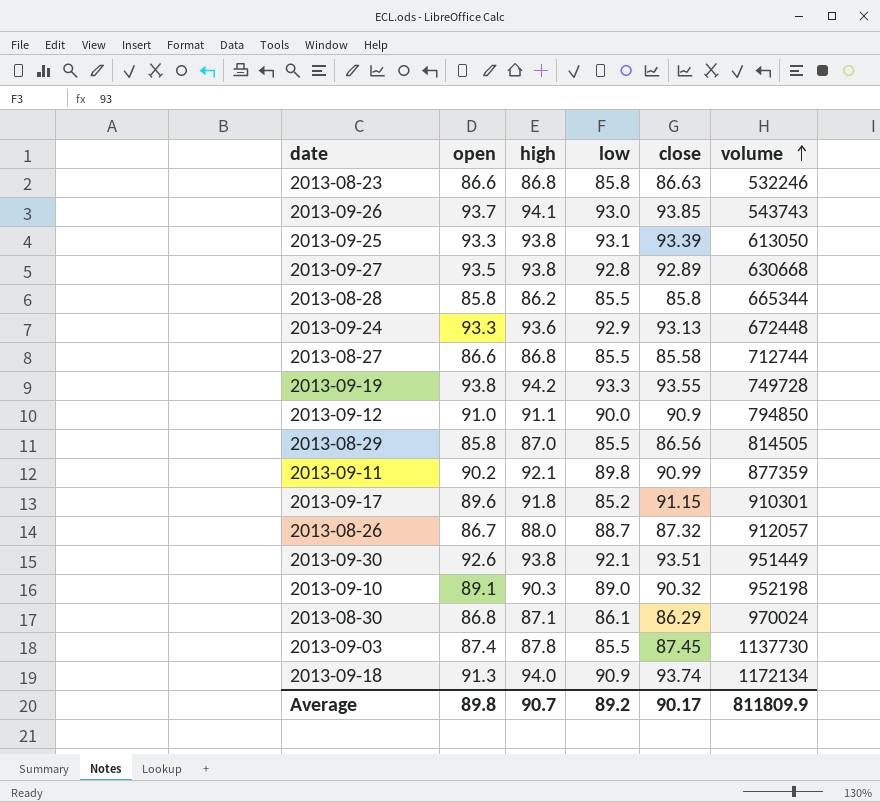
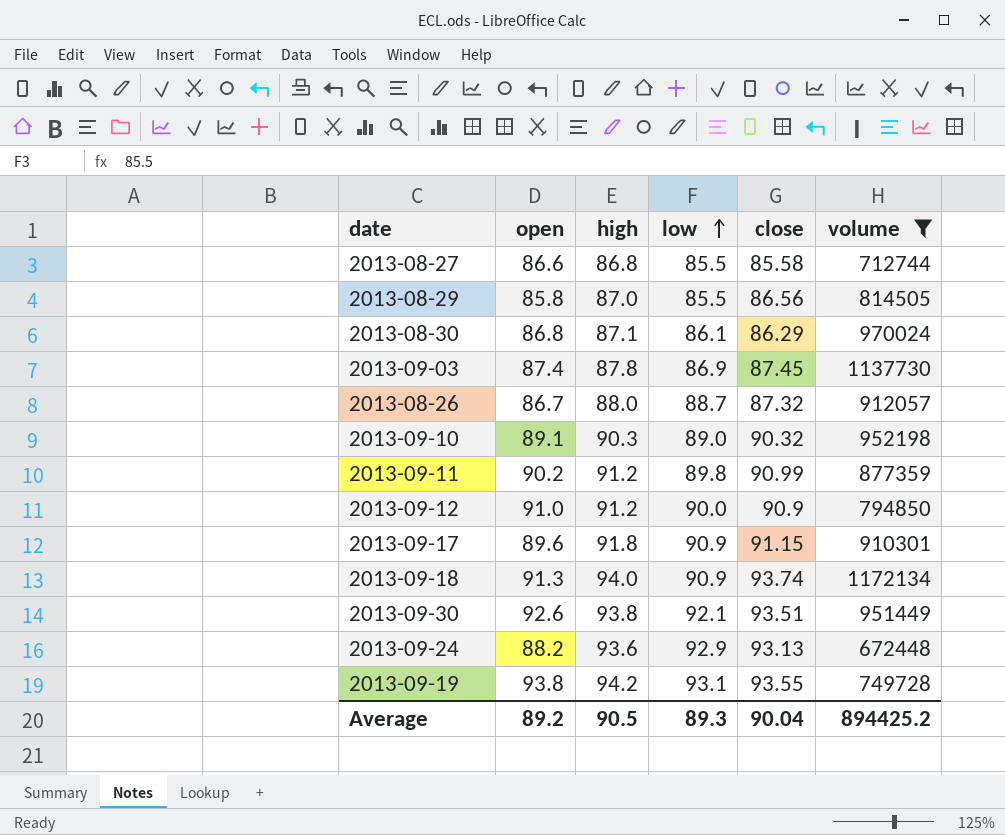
filter: none -> volume >= 672448
row order: volume ascending -> low ascending
2013-09-03 | low: 85.5 -> 86.9
2013-09-11 | high: 92.1 -> 91.2
2013-09-12 | high: 91.1 -> 91.2
2013-09-17 | low: 85.2 -> 90.9
2013-09-24 | open: 93.3 -> 88.2
2013-09-19 | low: 93.3 -> 93.1
Average | open: 89.8 -> 89.2
Average | high: 90.7 -> 90.5
Average | low: 89.2 -> 89.3
Average | close: 90.17 -> 90.04
Average | volume: 811809.9 -> 894425.2

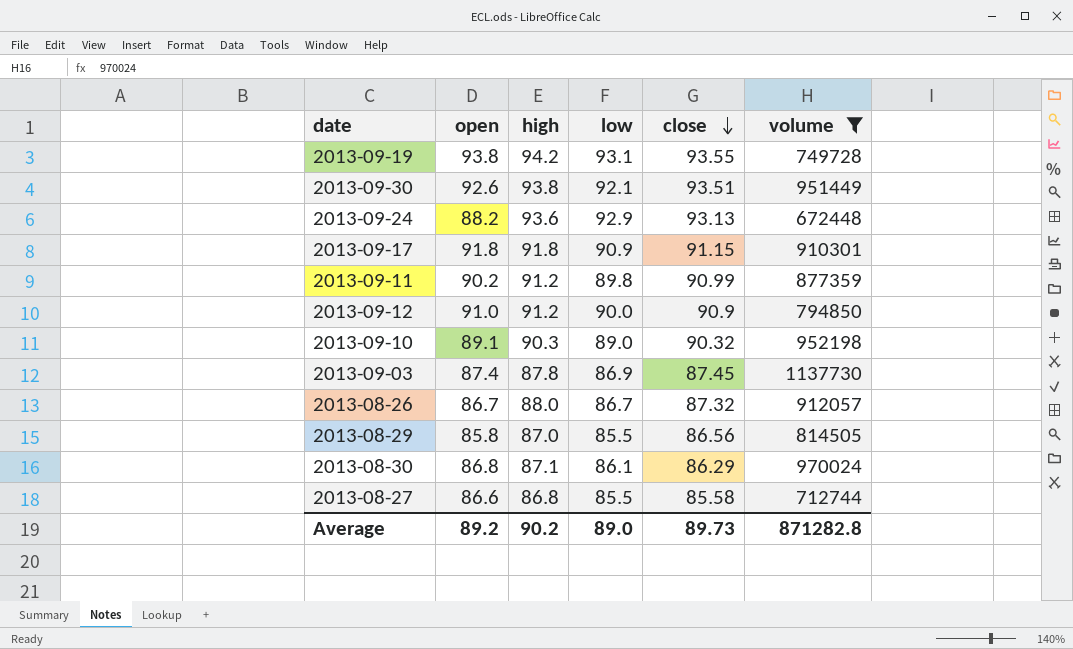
row order: low ascending -> close descending
row 2013-09-18: 91.3 | 94.0 | 90.9 | 93.74 | 1172134 -> none
2013-09-17 | open: 89.6 -> 91.8
2013-08-26 | low: 88.7 -> 86.7
Average | high: 90.5 -> 90.2
Average | low: 89.3 -> 89.0
Average | close: 90.04 -> 89.73
Average | volume: 894425.2 -> 871282.8

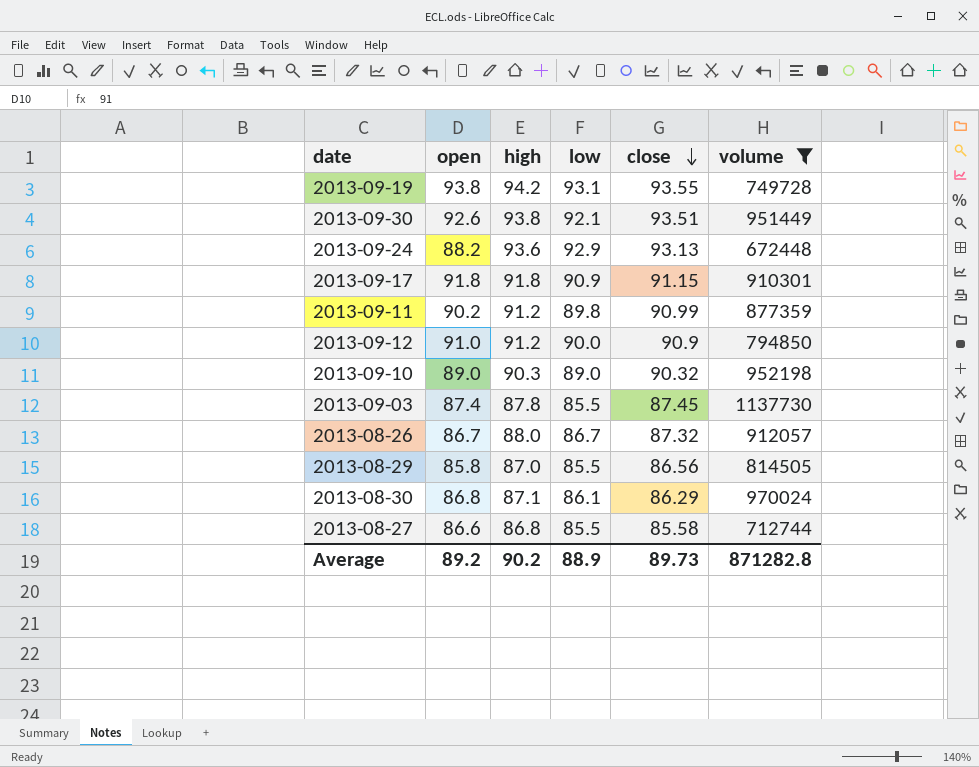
2013-09-10 | open: 89.1 -> 89.0
2013-09-03 | low: 86.9 -> 85.5
Average | low: 89.0 -> 88.9

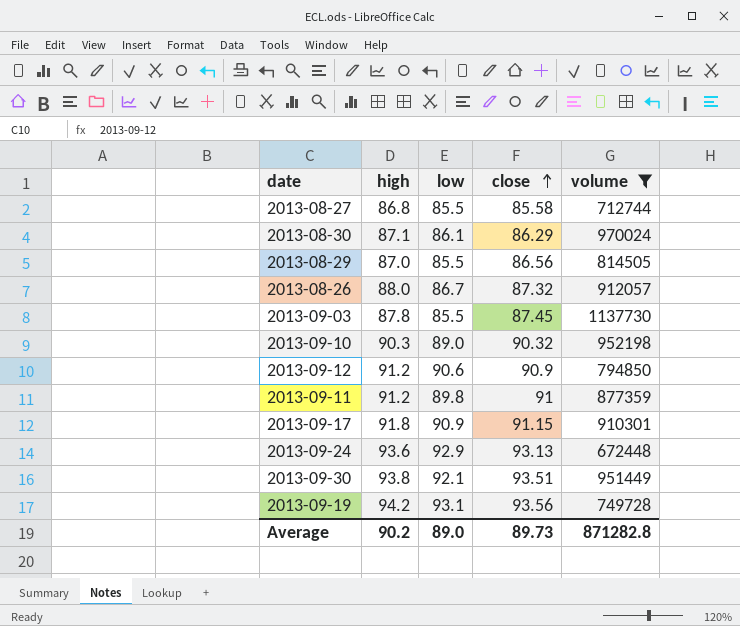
row order: close descending -> close ascending
column open | position: 2 -> none
2013-09-12 | low: 90.0 -> 90.6
2013-09-11 | close: 90.99 -> 91
2013-09-19 | close: 93.55 -> 93.56
Average | low: 88.9 -> 89.0

